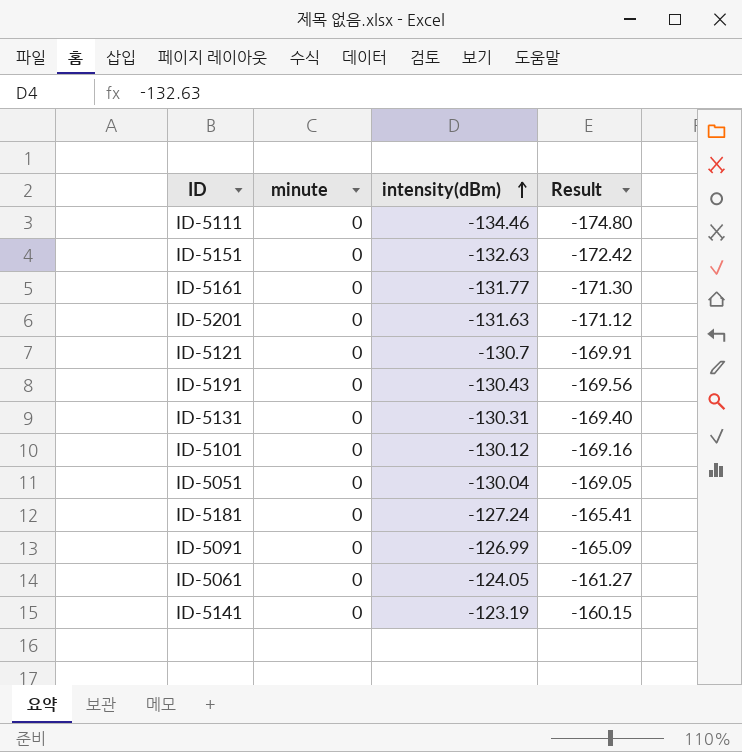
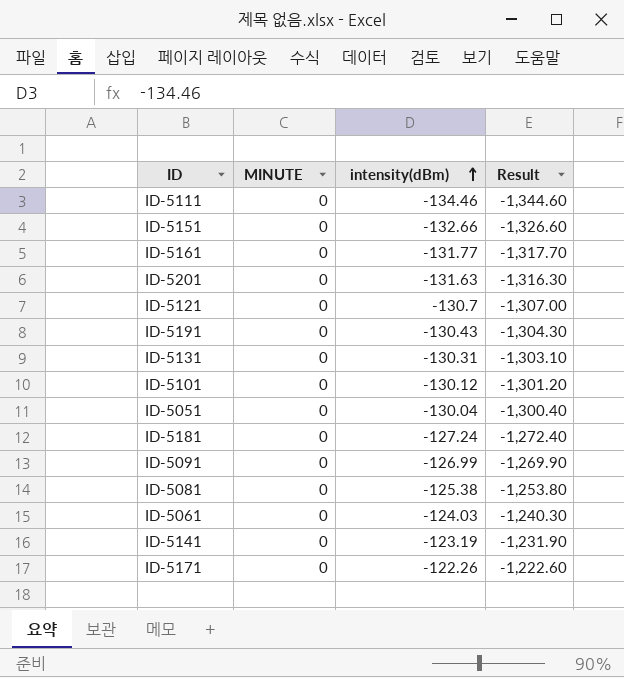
column name: minute -> MINUTE
column Result | formula: [intensity(dBm)] * 1.3 -> [intensity(dBm)] * 10
ID-5151 | intensity(dBm): -132.63 -> -132.66
row ID-5081: none -> 0 | -125.38 | -1,253.80
ID-5061 | intensity(dBm): -124.05 -> -124.03
row ID-5171: none -> 0 | -122.26 | -1,222.60

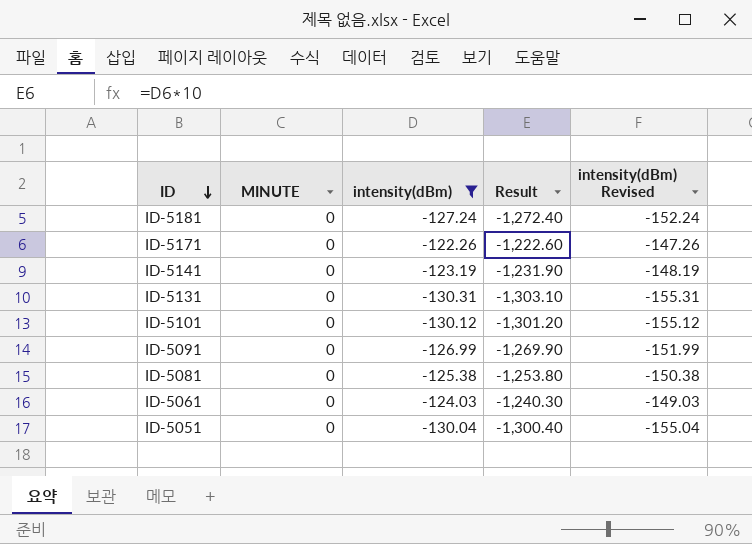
filter: none -> intensity(dBm) >= -130.31
row order: intensity(dBm) ascending -> ID descending
column intensity(dBm) Revised | formula: none -> [intensity(dBm)] - 25

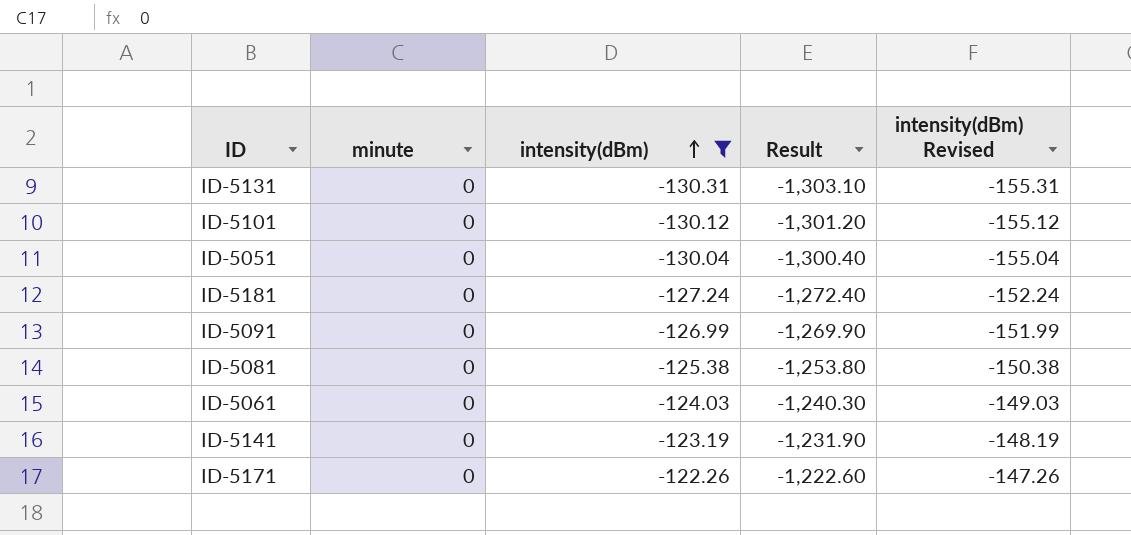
row order: ID descending -> intensity(dBm) ascending
column name: MINUTE -> minute

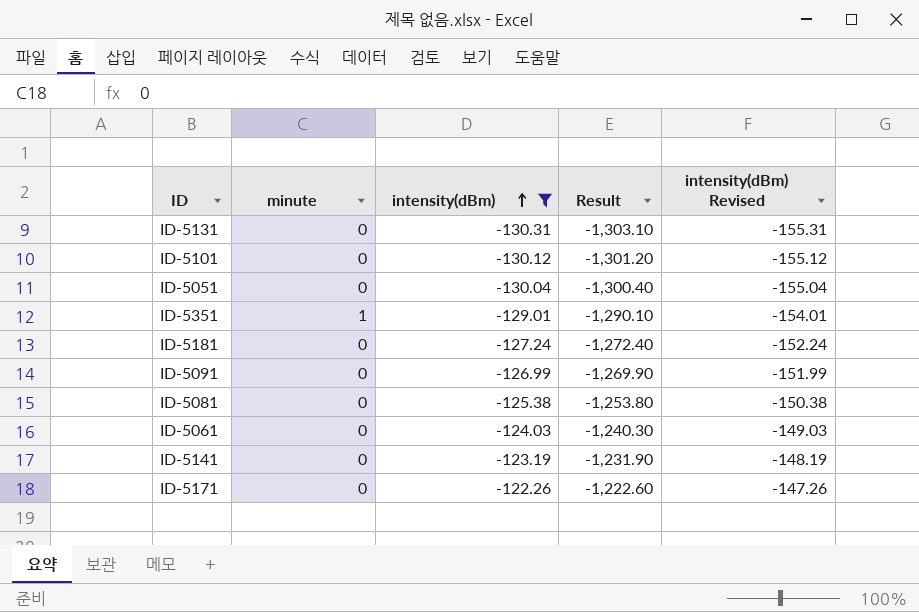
row ID-5351: none -> 1 | -129.01 | -1,290.10 | -154.01

